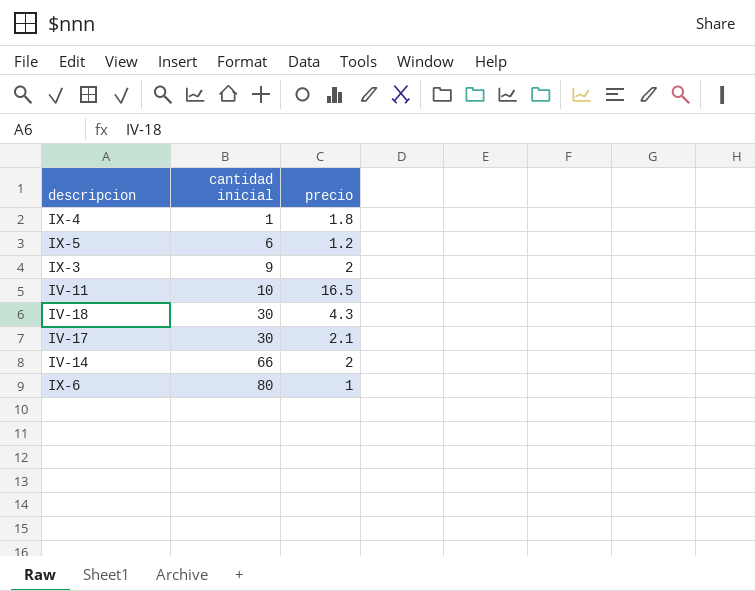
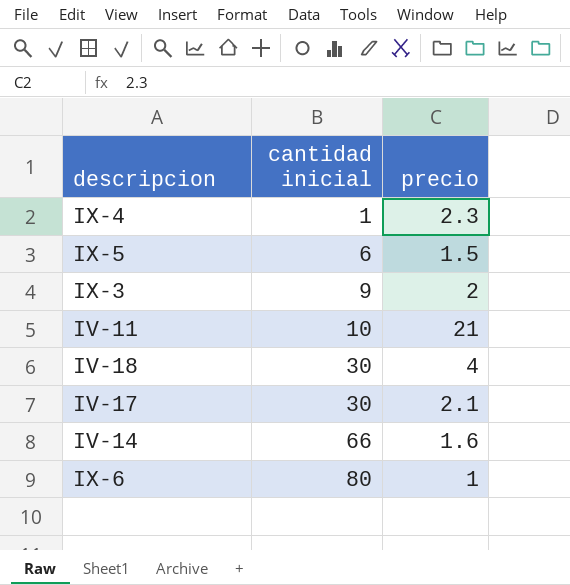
IX-4 | precio: 1.8 -> 2.3
IX-5 | precio: 1.2 -> 1.5
IV-11 | precio: 16.5 -> 21
IV-18 | precio: 4.3 -> 4
IV-14 | precio: 2 -> 1.6

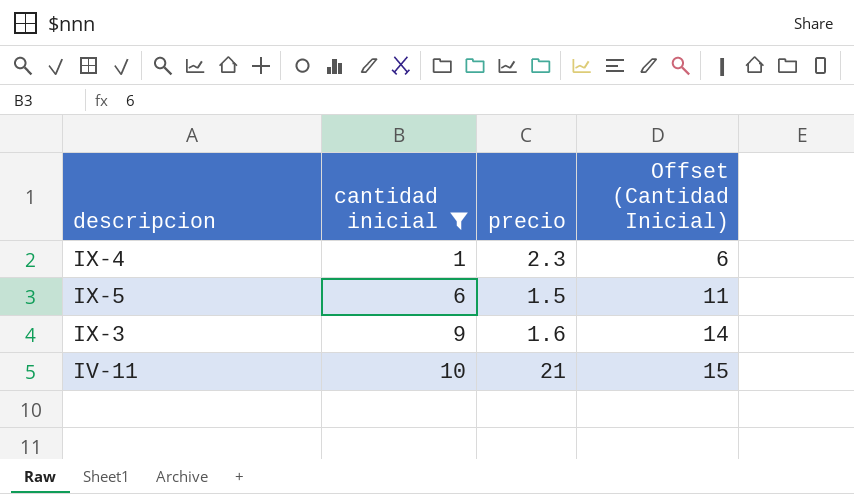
filter: none -> cantidad inicial <= 10
column Offset (Cantidad Inicial) | formula: none -> [cantidad inicial] + 5
IX-3 | precio: 2 -> 1.6

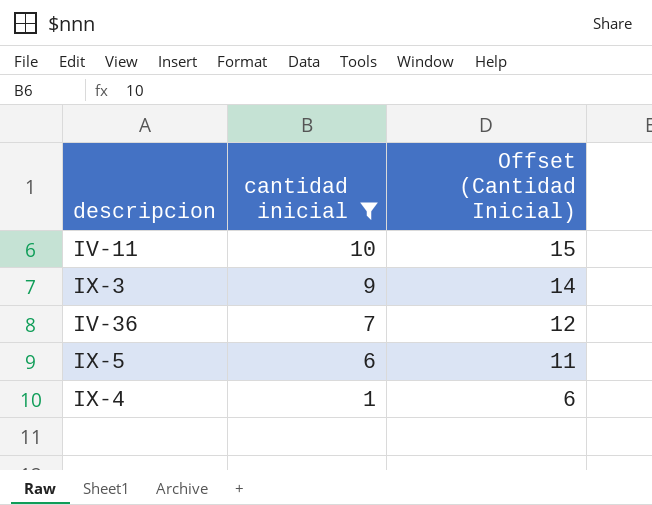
row order: cantidad inicial ascending -> cantidad inicial descending
column precio | position: 3 -> none
row IV-36: none -> 7 | 12

